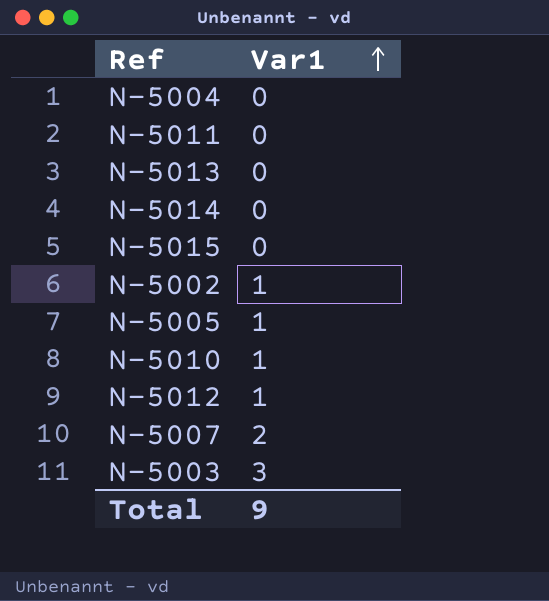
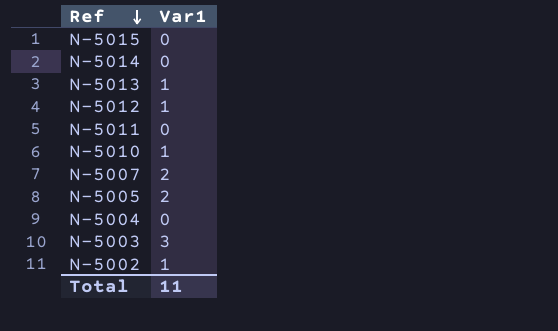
row order: Var1 ascending -> Ref descending
N-5013 | Var1: 0 -> 1
N-5005 | Var1: 1 -> 2
Total | Var1: 9 -> 11

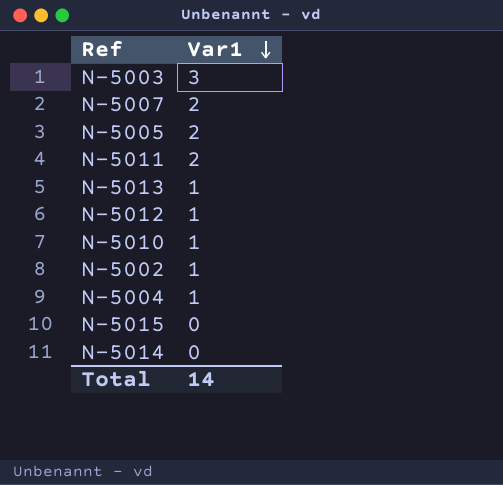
row order: Ref descending -> Var1 descending
N-5011 | Var1: 0 -> 2
N-5004 | Var1: 0 -> 1
Total | Var1: 11 -> 14

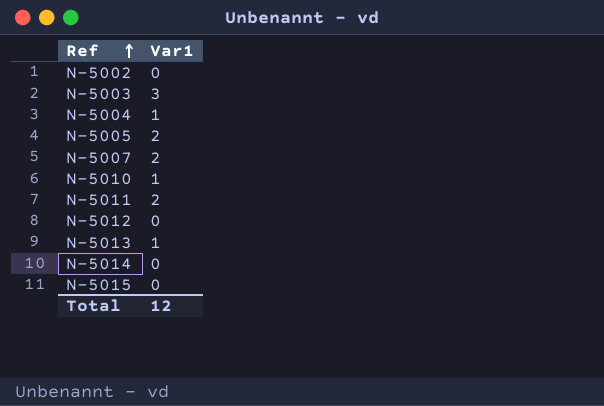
row order: Var1 descending -> Ref ascending
N-5002 | Var1: 1 -> 0
N-5012 | Var1: 1 -> 0
Total | Var1: 14 -> 12

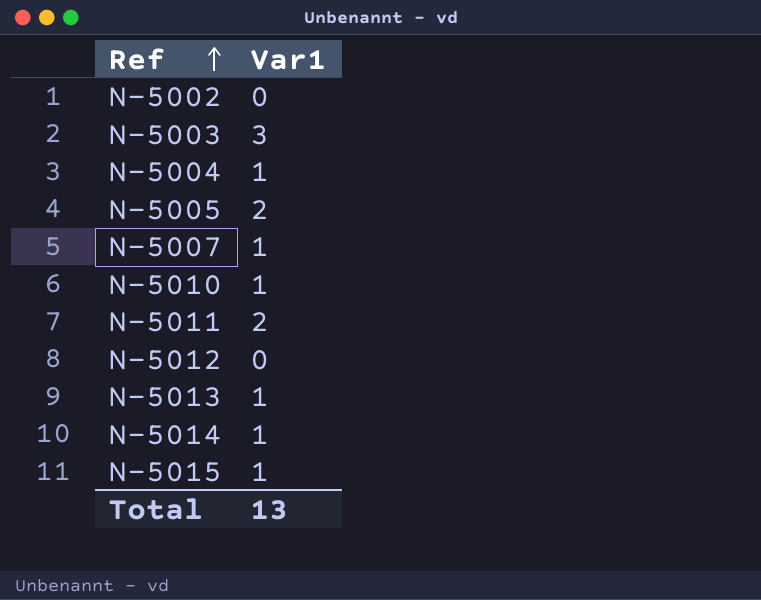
N-5007 | Var1: 2 -> 1
N-5014 | Var1: 0 -> 1
N-5015 | Var1: 0 -> 1
Total | Var1: 12 -> 13

